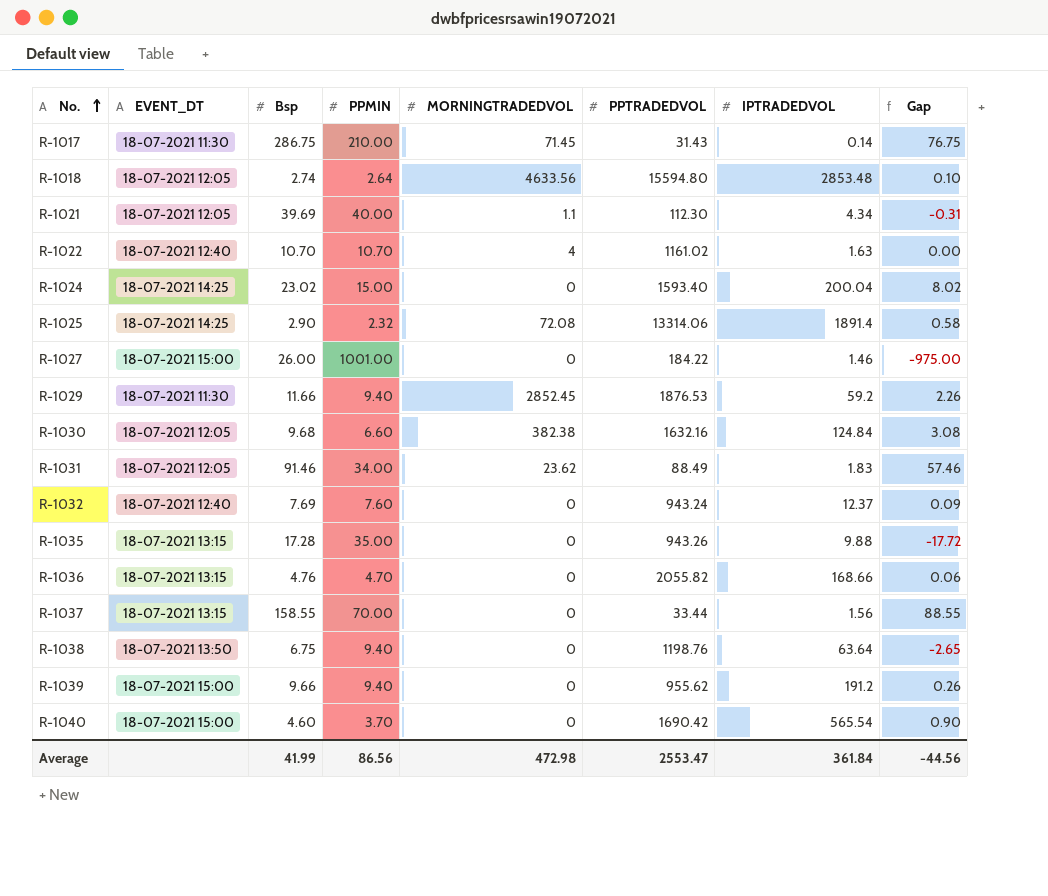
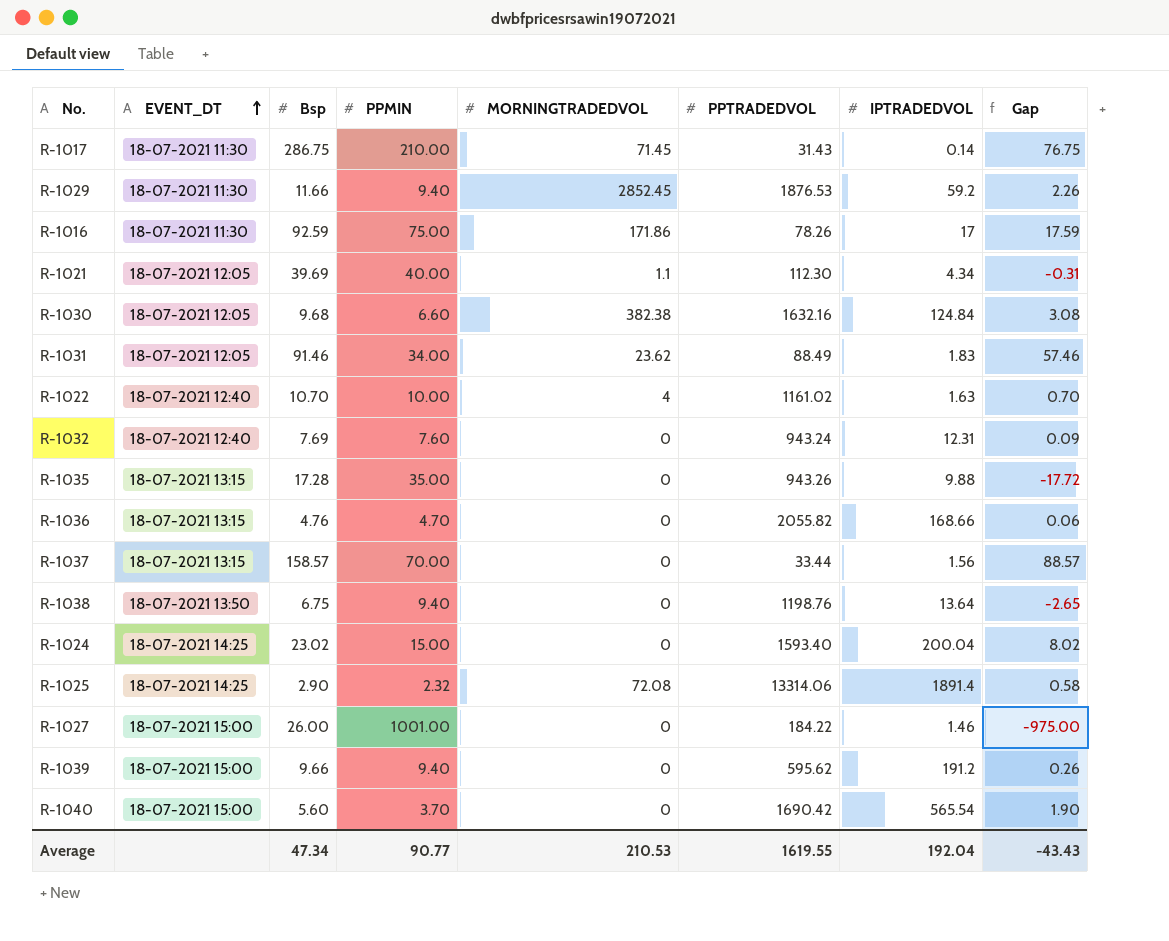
row order: No. ascending -> EVENT_DT ascending
row R-1018: 18-07-2021 12:05 | 2.74 | 2.64 | 4633.56 | 15594.80 | 2853.48 | 0.10 -> none
row R-1016: none -> 18-07-2021 11:30 | 92.59 | 75.00 | 171.86 | 78.26 | 17 | 17.59
R-1022 | PPMIN: 10.70 -> 10.00
R-1022 | Gap: 0.00 -> 0.70
R-1032 | IPTRADEDVOL: 12.37 -> 12.31
R-1037 | Bsp: 158.55 -> 158.57
R-1037 | Gap: 88.55 -> 88.57
R-1038 | IPTRADEDVOL: 63.64 -> 13.64
R-1039 | PPTRADEDVOL: 955.62 -> 595.62
R-1040 | Bsp: 4.60 -> 5.60
R-1040 | Gap: 0.90 -> 1.90
Average | Bsp: 41.99 -> 47.34
Average | PPMIN: 86.56 -> 90.77
Average | MORNINGTRADEDVOL: 472.98 -> 210.53
Average | PPTRADEDVOL: 2553.47 -> 1619.55
Average | IPTRADEDVOL: 361.84 -> 192.04
Average | Gap: -44.56 -> -43.43

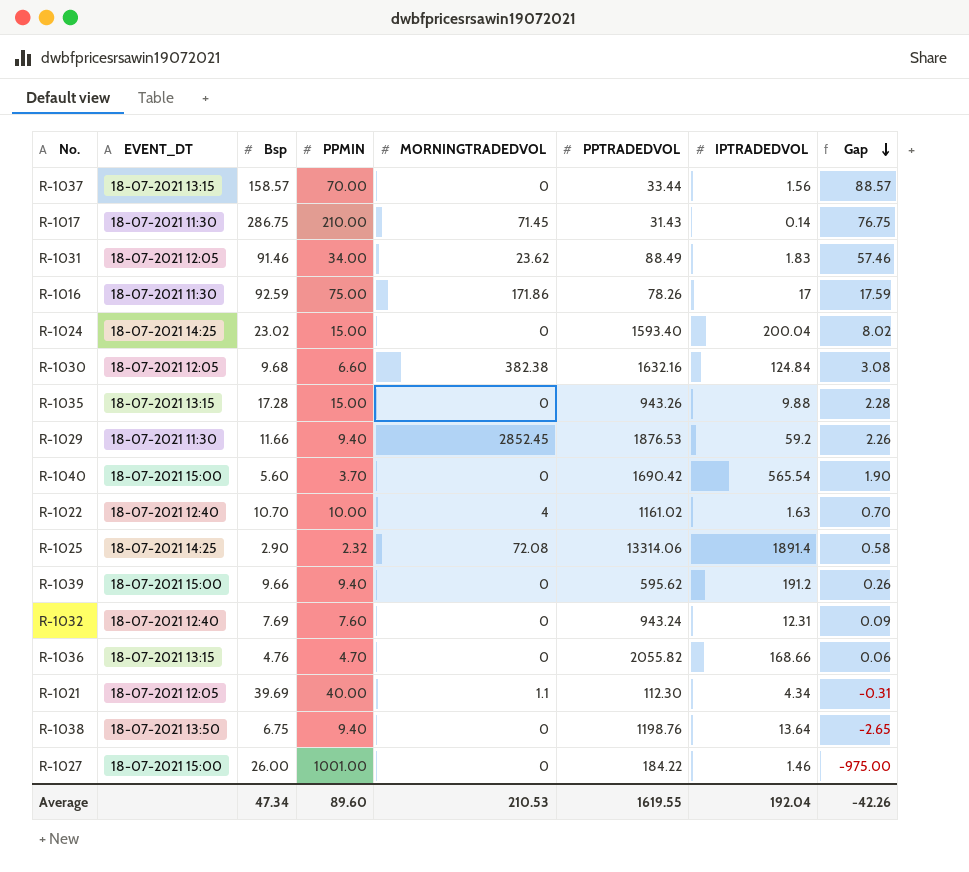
row order: EVENT_DT ascending -> Gap descending
R-1035 | PPMIN: 35.00 -> 15.00
R-1035 | Gap: -17.72 -> 2.28
Average | PPMIN: 90.77 -> 89.60
Average | Gap: -43.43 -> -42.26

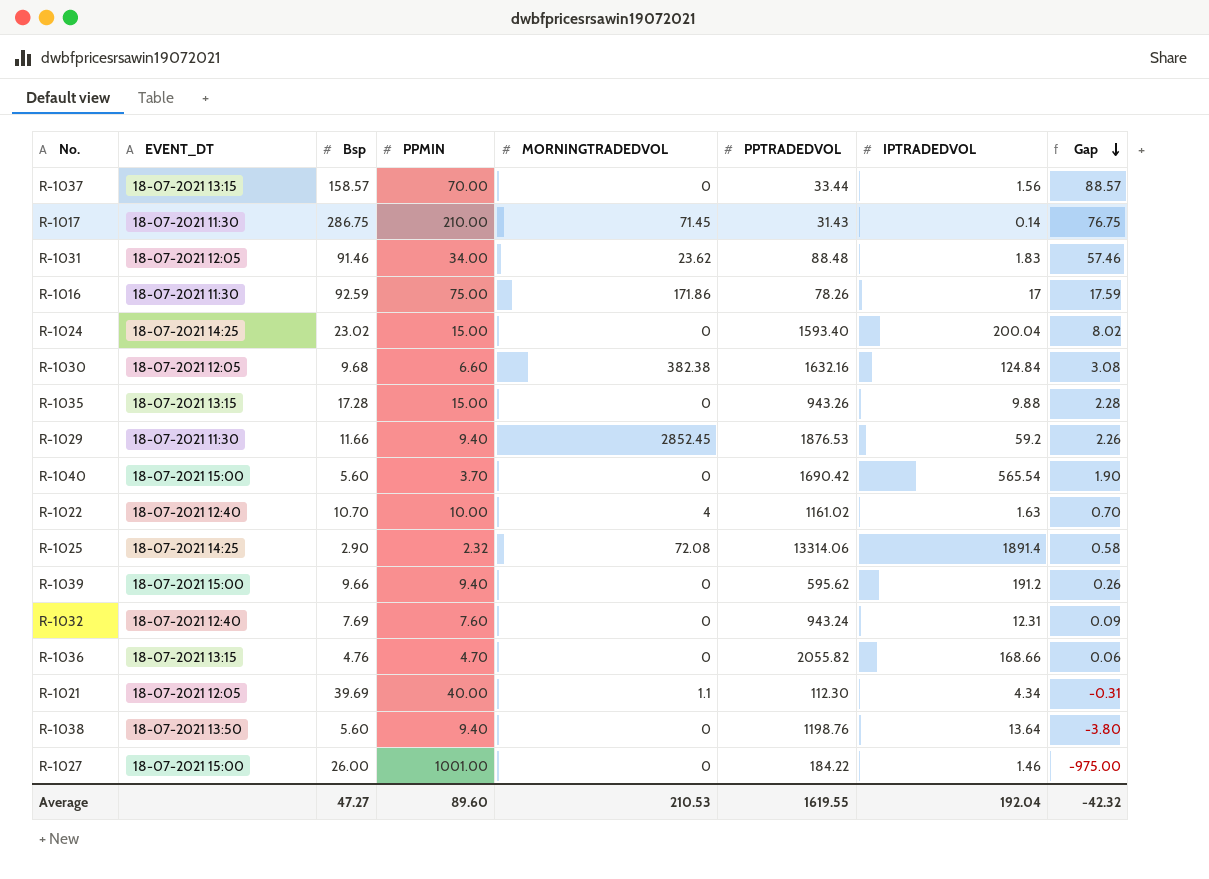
R-1031 | PPTRADEDVOL: 88.49 -> 88.48
R-1038 | Bsp: 6.75 -> 5.60
R-1038 | Gap: -2.65 -> -3.80
Average | Bsp: 47.34 -> 47.27
Average | Gap: -42.26 -> -42.32

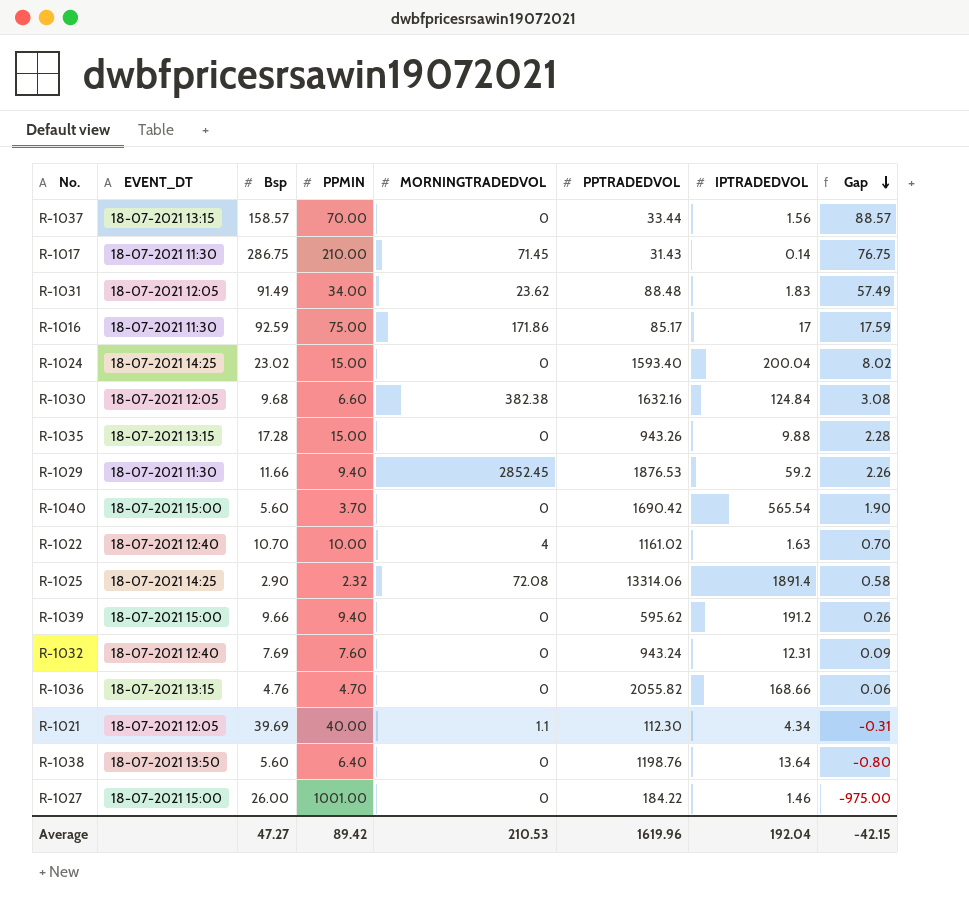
R-1031 | Bsp: 91.46 -> 91.49
R-1031 | Gap: 57.46 -> 57.49
R-1016 | PPTRADEDVOL: 78.26 -> 85.17
R-1038 | PPMIN: 9.40 -> 6.40
R-1038 | Gap: -3.80 -> -0.80
Average | PPMIN: 89.60 -> 89.42
Average | PPTRADEDVOL: 1619.55 -> 1619.96
Average | Gap: -42.32 -> -42.15

